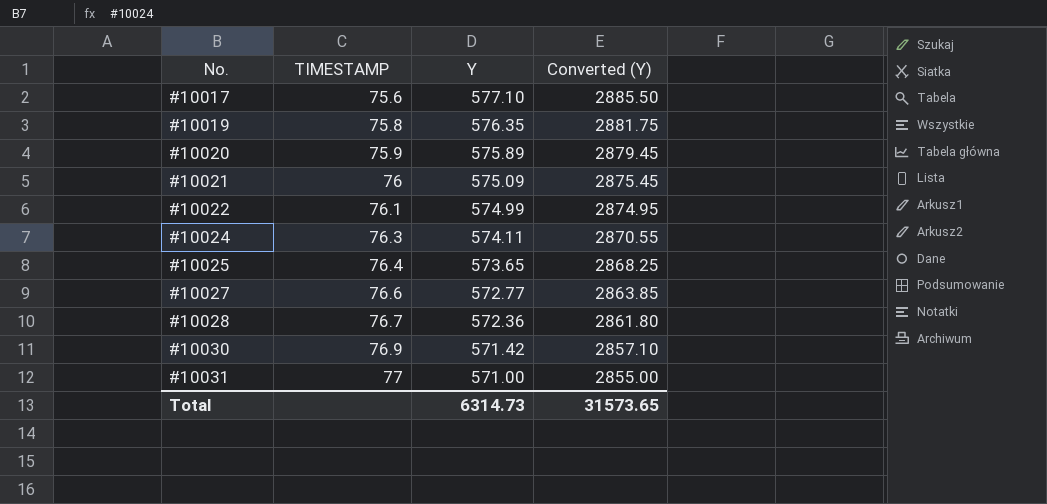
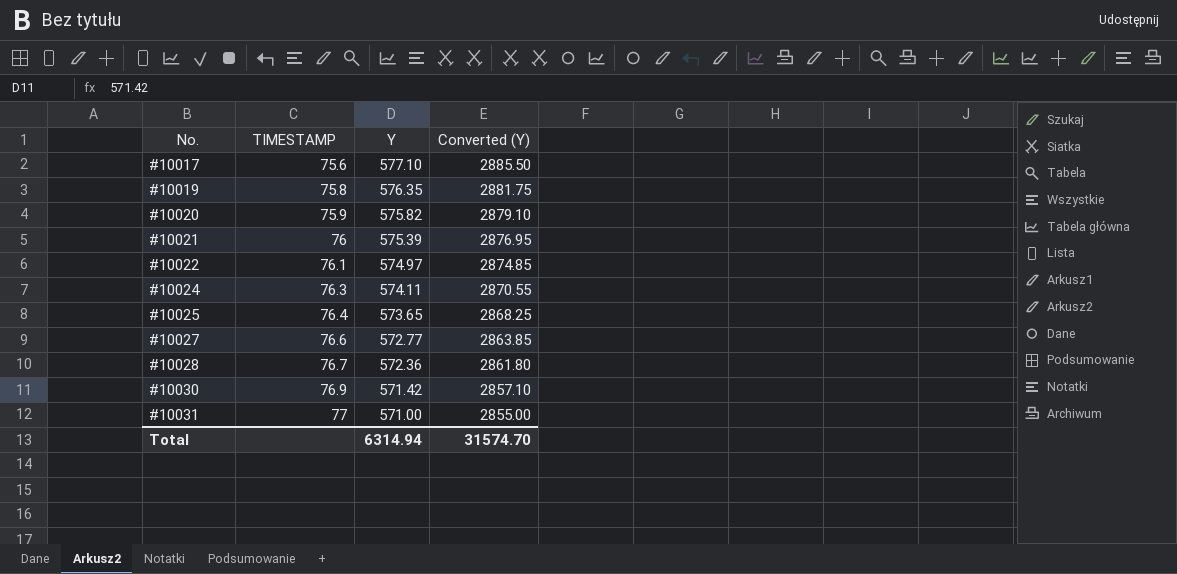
#10020 | Y: 575.89 -> 575.82
#10020 | Converted (Y): 2879.45 -> 2879.10
#10021 | Y: 575.09 -> 575.39
#10021 | Converted (Y): 2875.45 -> 2876.95
#10022 | Y: 574.99 -> 574.97
#10022 | Converted (Y): 2874.95 -> 2874.85
Total | Y: 6314.73 -> 6314.94
Total | Converted (Y): 31573.65 -> 31574.70

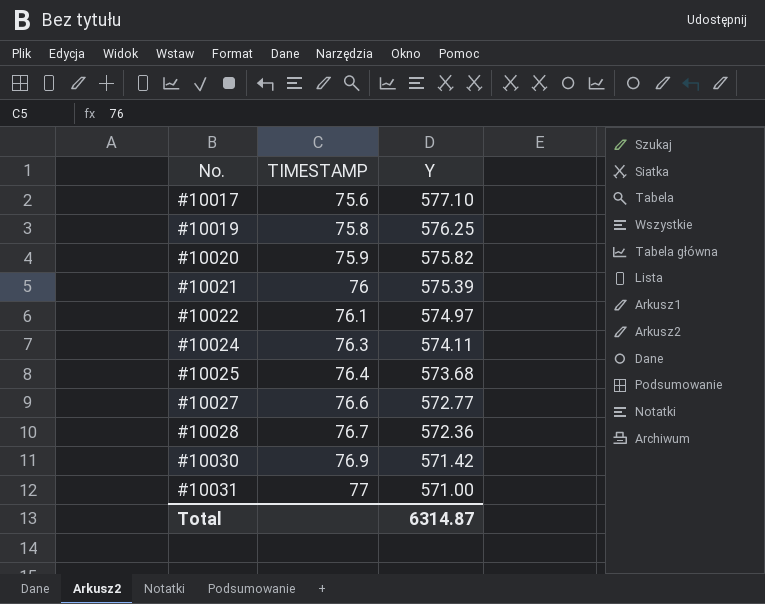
column Converted (Y) | formula: [Y] * 5 -> none
#10019 | Y: 576.35 -> 576.25
#10025 | Y: 573.65 -> 573.68
Total | Y: 6314.94 -> 6314.87

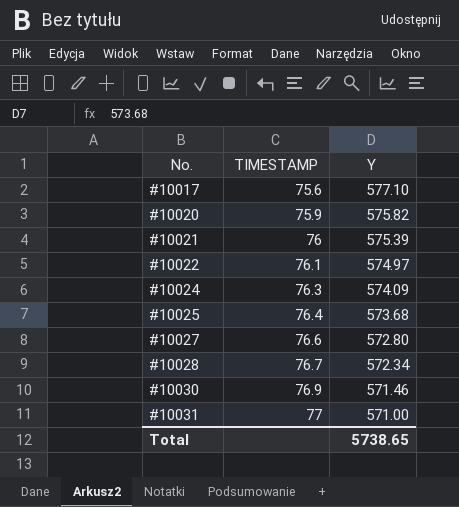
row #10019: 75.8 | 576.25 -> none
#10024 | Y: 574.11 -> 574.09
#10027 | Y: 572.77 -> 572.80
#10028 | Y: 572.36 -> 572.34
#10030 | Y: 571.42 -> 571.46
Total | Y: 6314.87 -> 5738.65

